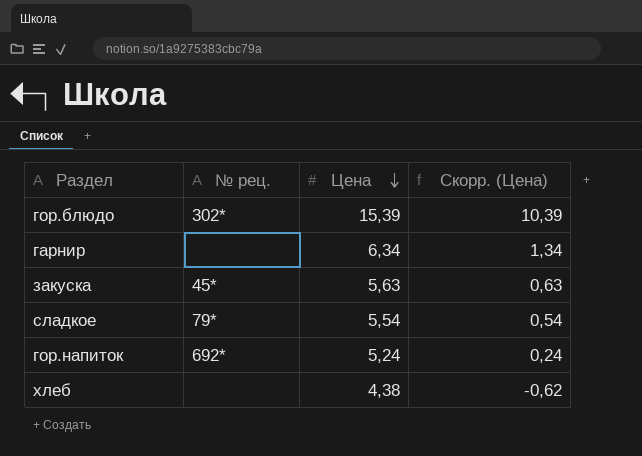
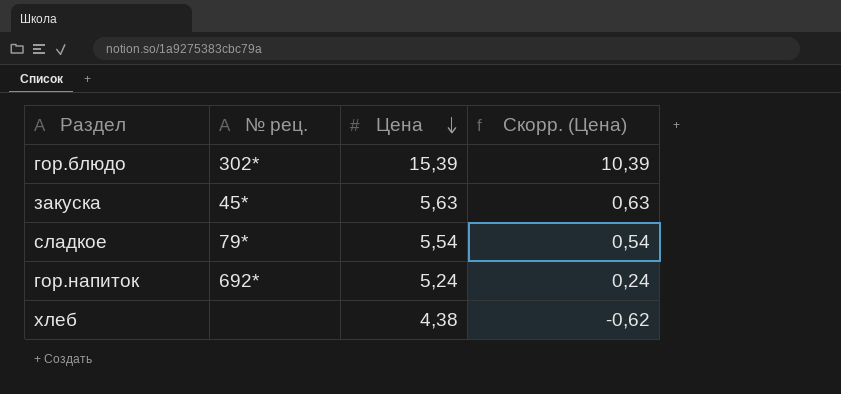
row гарнир: none | 6,34 | 1,34 -> none

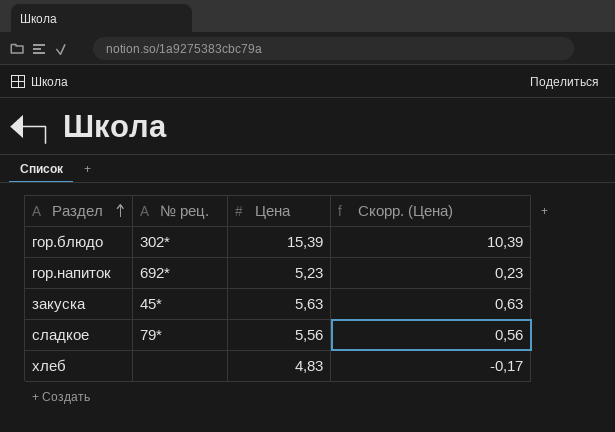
row order: Цена descending -> Раздел ascending
гор.напиток | Цена: 5,24 -> 5,23
гор.напиток | Скорр. (Цена): 0,24 -> 0,23
сладкое | Цена: 5,54 -> 5,56
сладкое | Скорр. (Цена): 0,54 -> 0,56
хлеб | Цена: 4,38 -> 4,83
хлеб | Скорр. (Цена): -0,62 -> -0,17

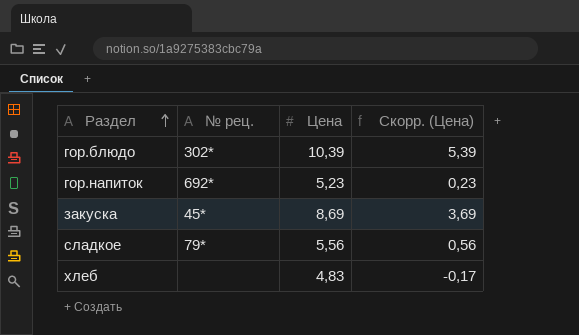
гор.блюдо | Цена: 15,39 -> 10,39
гор.блюдо | Скорр. (Цена): 10,39 -> 5,39
закуска | Цена: 5,63 -> 8,69
закуска | Скорр. (Цена): 0,63 -> 3,69

